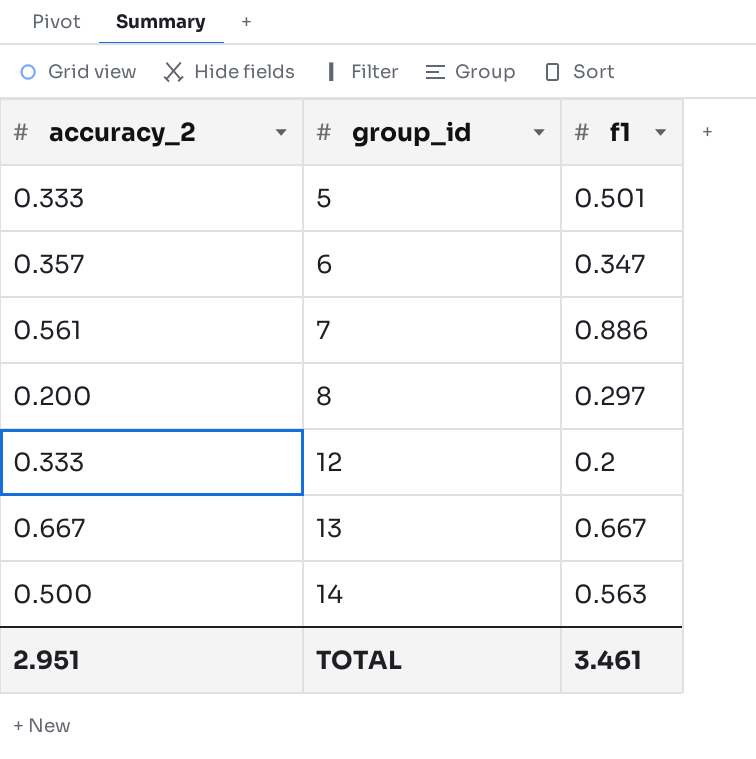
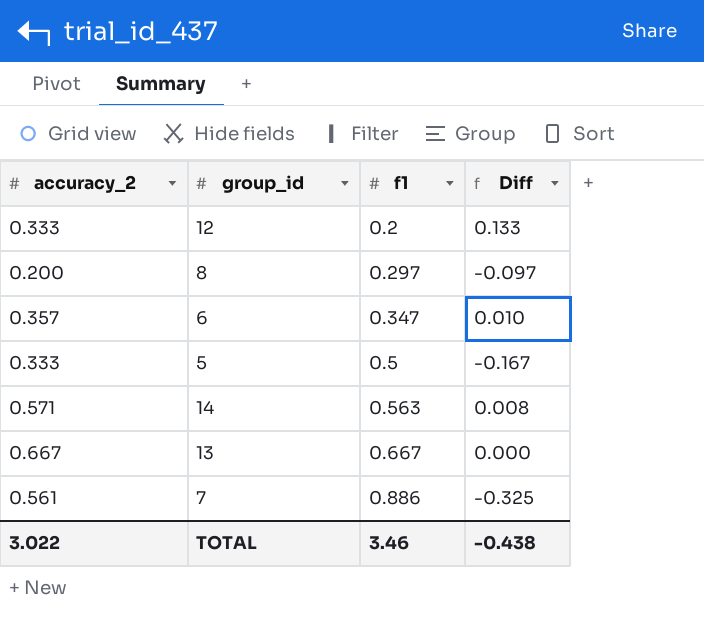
row order: group_id ascending -> f1 ascending
column Diff | formula: none -> [accuracy_2] - [f1]
5 | f1: 0.501 -> 0.5
14 | accuracy_2: 0.500 -> 0.571
TOTAL | accuracy_2: 2.951 -> 3.022
TOTAL | f1: 3.461 -> 3.46

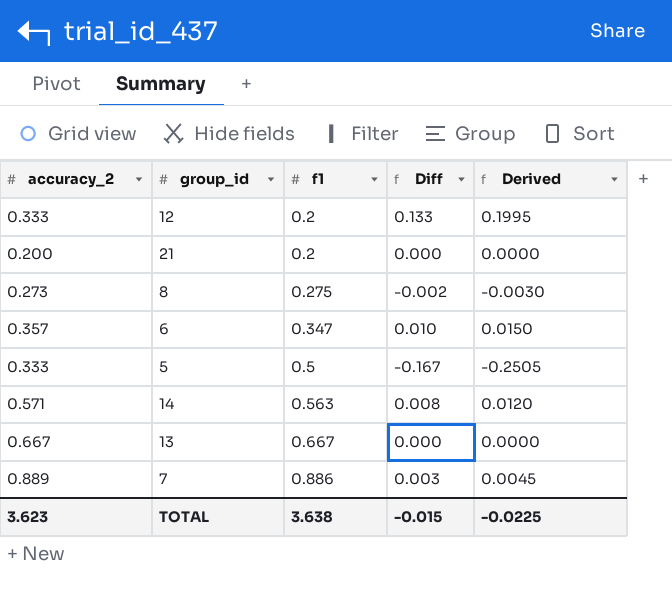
column Derived | formula: none -> [Diff] * 1.5
row 21: none -> 0.200 | 0.2 | 0.000 | 0.0000
8 | accuracy_2: 0.200 -> 0.273
8 | f1: 0.297 -> 0.275
8 | Diff: -0.097 -> -0.002
7 | accuracy_2: 0.561 -> 0.889
7 | Diff: -0.325 -> 0.003
TOTAL | accuracy_2: 3.022 -> 3.623
TOTAL | f1: 3.46 -> 3.638
TOTAL | Diff: -0.438 -> -0.015

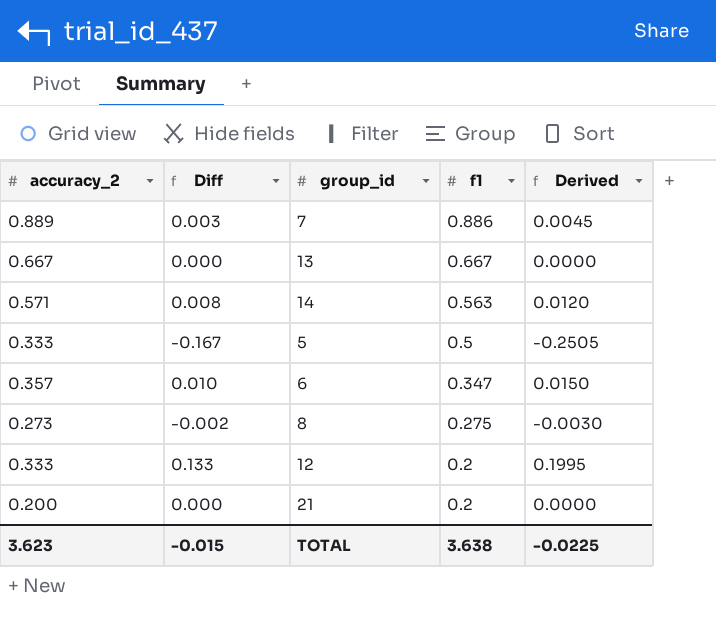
row order: f1 ascending -> f1 descending
column Diff | position: 4 -> 2

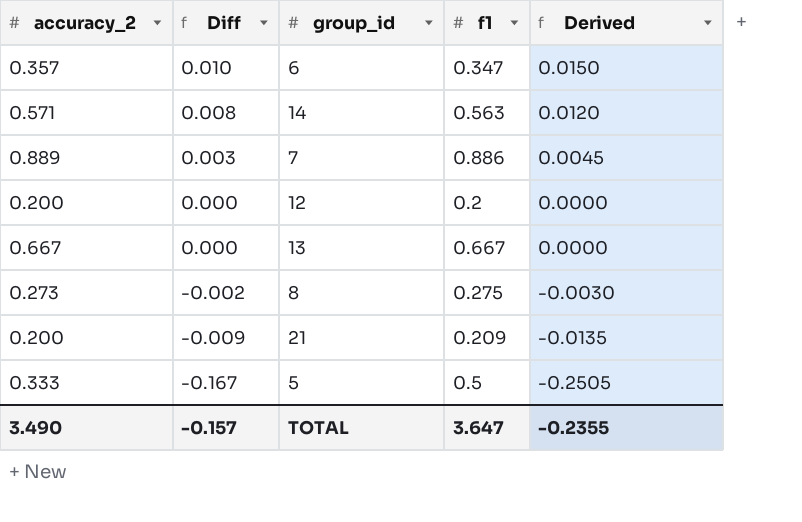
row order: f1 descending -> Diff descending
12 | accuracy_2: 0.333 -> 0.200
12 | Diff: 0.133 -> 0.000
12 | Derived: 0.1995 -> 0.0000
21 | Diff: 0.000 -> -0.009
21 | f1: 0.2 -> 0.209
21 | Derived: 0.0000 -> -0.0135
TOTAL | accuracy_2: 3.623 -> 3.490
TOTAL | Diff: -0.015 -> -0.157
TOTAL | f1: 3.638 -> 3.647
TOTAL | Derived: -0.0225 -> -0.2355

